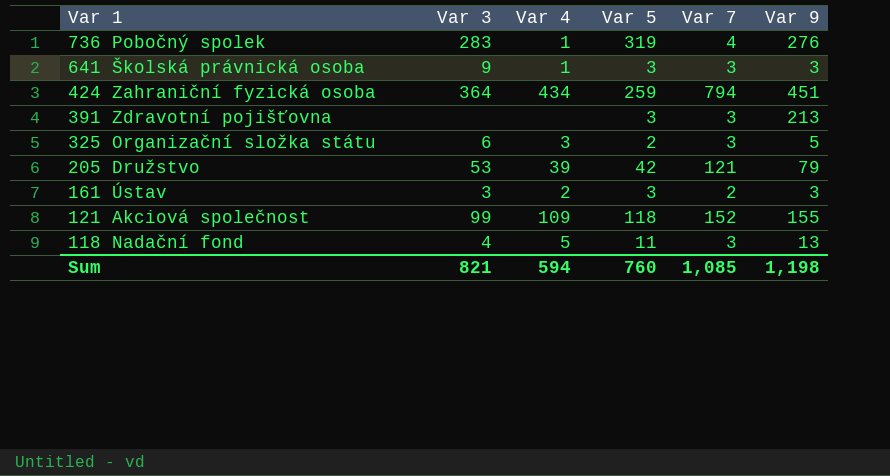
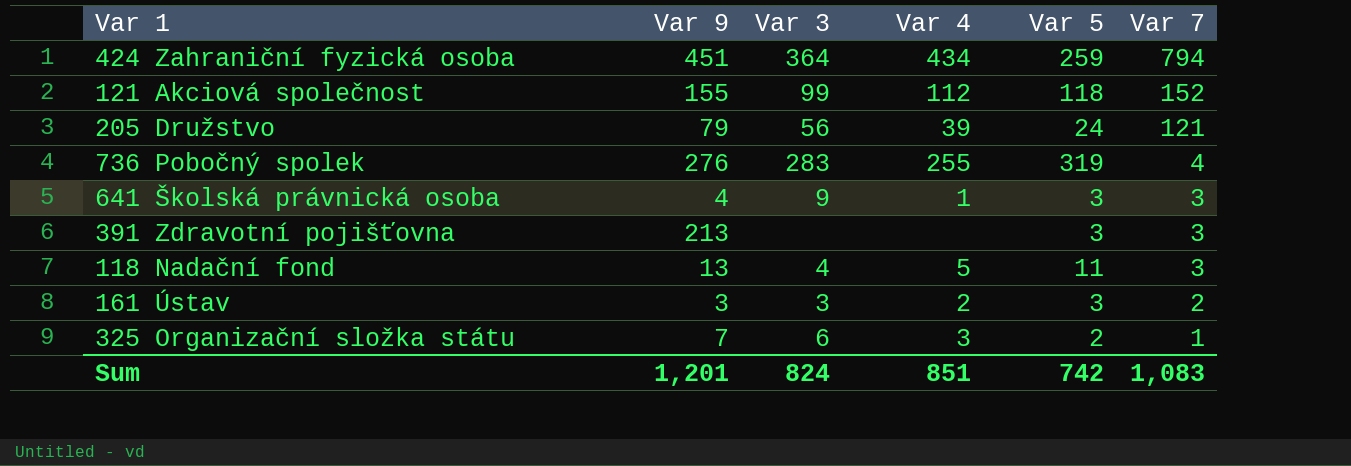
row order: Var 1 descending -> Var 7 descending
column Var 9 | position: 6 -> 2
121 Akciová společnost | Var 4: 109 -> 112
205 Družstvo | Var 3: 53 -> 56
205 Družstvo | Var 5: 42 -> 24
736 Pobočný spolek | Var 4: 1 -> 255
641 Školská právnická osoba | Var 9: 3 -> 4
325 Organizační složka státu | Var 9: 5 -> 7
325 Organizační složka státu | Var 7: 3 -> 1
Sum | Var 9: 1,198 -> 1,201
Sum | Var 3: 821 -> 824
Sum | Var 4: 594 -> 851
Sum | Var 5: 760 -> 742
Sum | Var 7: 1,085 -> 1,083

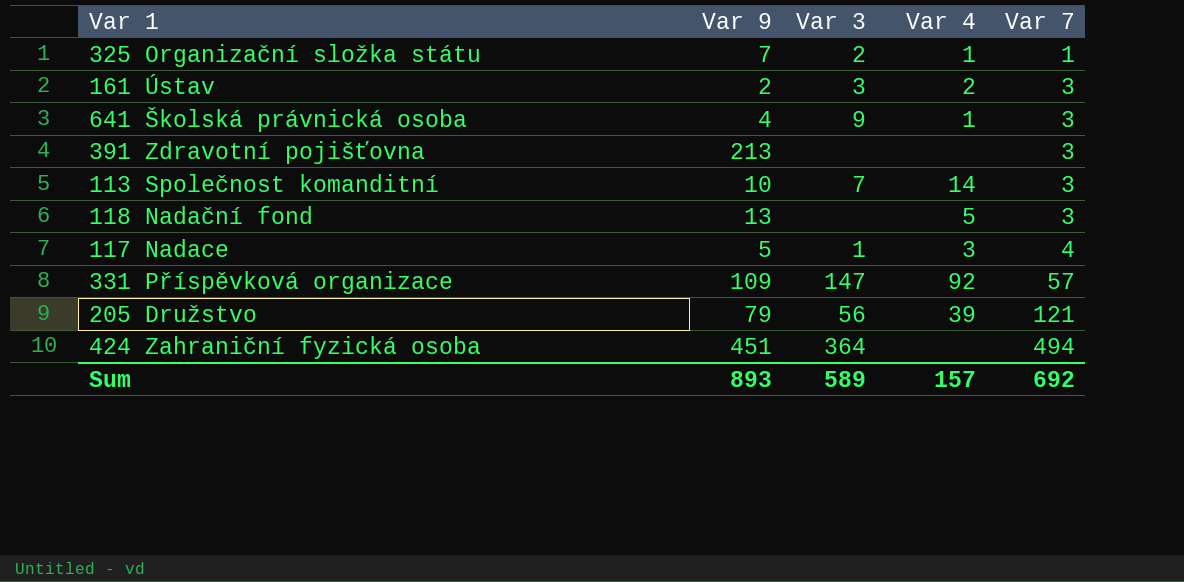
row order: Var 7 descending -> Var 7 ascending
column Var 5 | position: 5 -> none
row 121 Akciová společnost: 155 | 99 | 112 | 118 | 152 -> none
row 736 Pobočný spolek: 276 | 283 | 255 | 319 | 4 -> none
325 Organizační složka státu | Var 3: 6 -> 2
325 Organizační složka státu | Var 4: 3 -> 1
161 Ústav | Var 9: 3 -> 2
161 Ústav | Var 7: 2 -> 3
row 113 Společnost komanditní: none -> 10 | 7 | 14 | 3
118 Nadační fond | Var 3: 4 -> none
row 117 Nadace: none -> 5 | 1 | 3 | 4
row 331 Příspěvková organizace: none -> 109 | 147 | 92 | 57
424 Zahraniční fyzická osoba | Var 4: 434 -> none
424 Zahraniční fyzická osoba | Var 7: 794 -> 494
Sum | Var 9: 1,201 -> 893
Sum | Var 3: 824 -> 589
Sum | Var 4: 851 -> 157
Sum | Var 7: 1,083 -> 692

